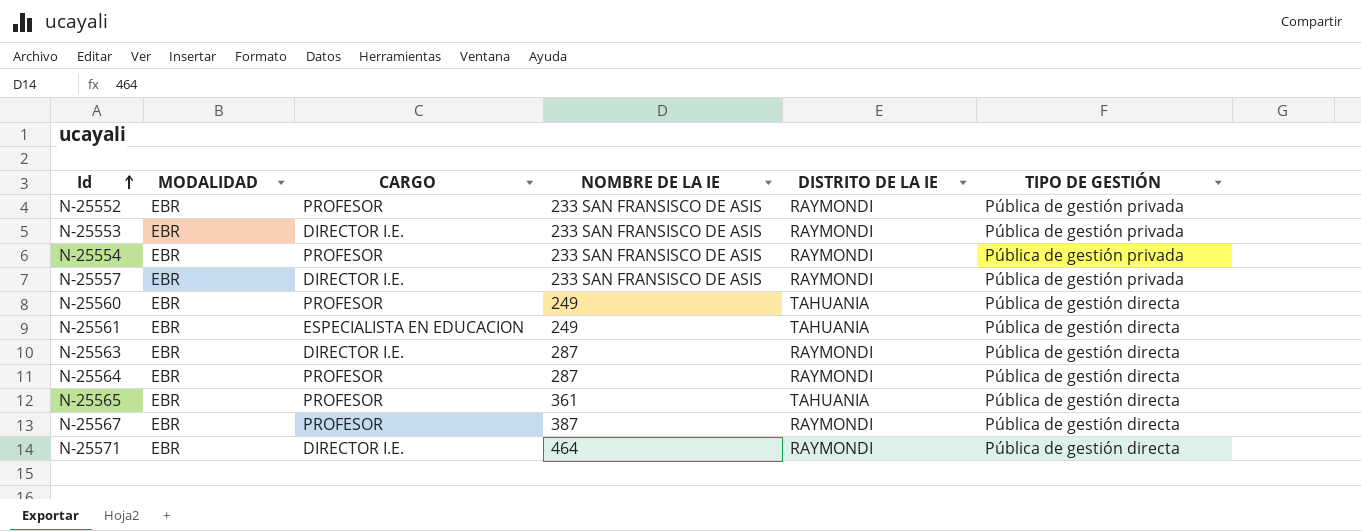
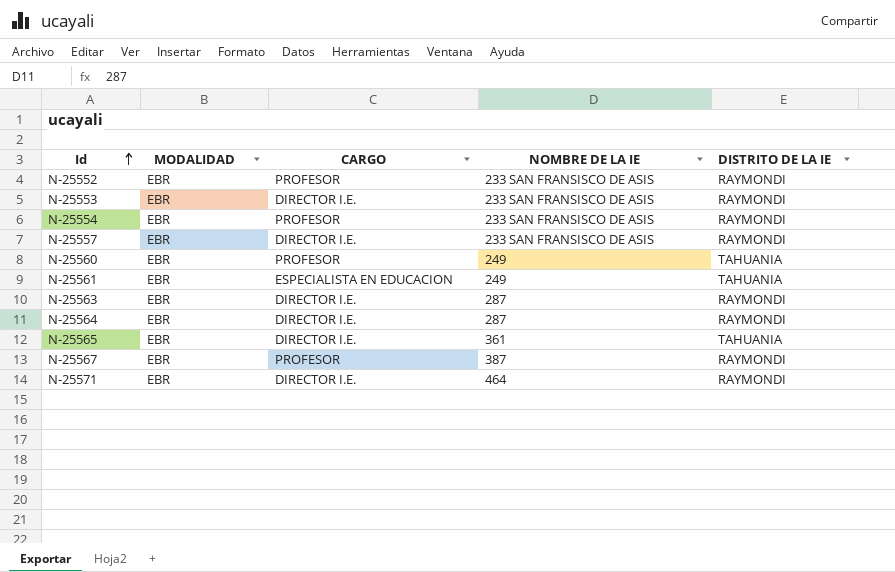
column TIPO DE GESTIÓN | position: 6 -> none
N-25564 | CARGO: PROFESOR -> DIRECTOR I.E.
N-25565 | CARGO: PROFESOR -> DIRECTOR I.E.

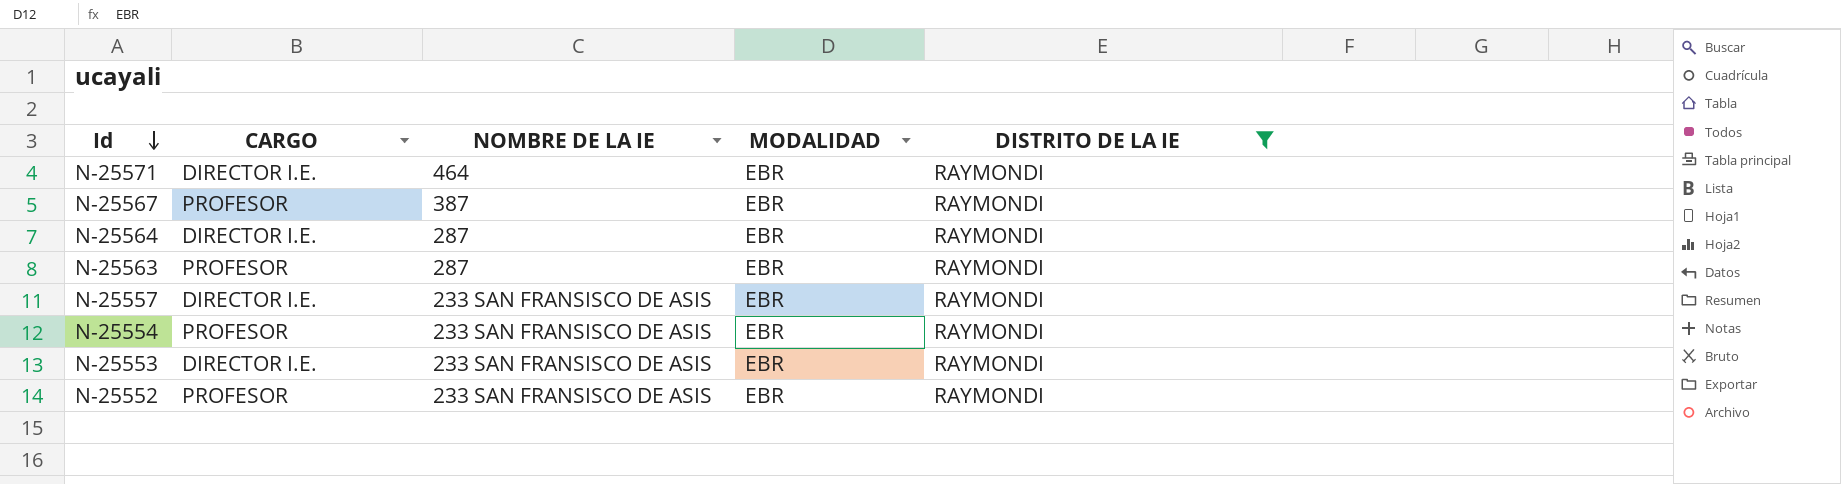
filter: none -> DISTRITO DE LA IE = RAYMONDI
row order: Id ascending -> Id descending
column MODALIDAD | position: 2 -> 4
N-25563 | CARGO: DIRECTOR I.E. -> PROFESOR

